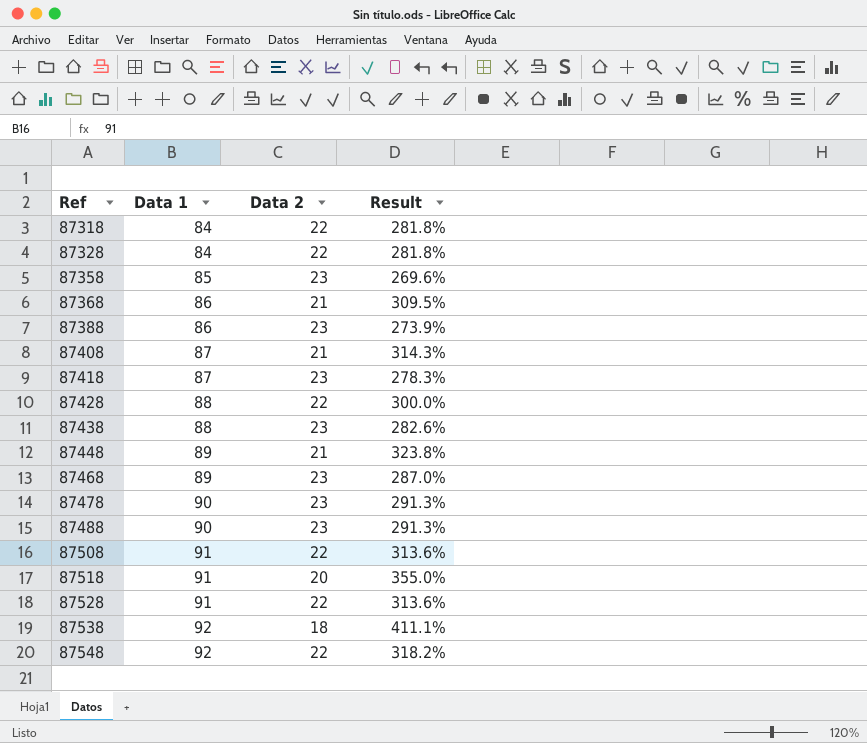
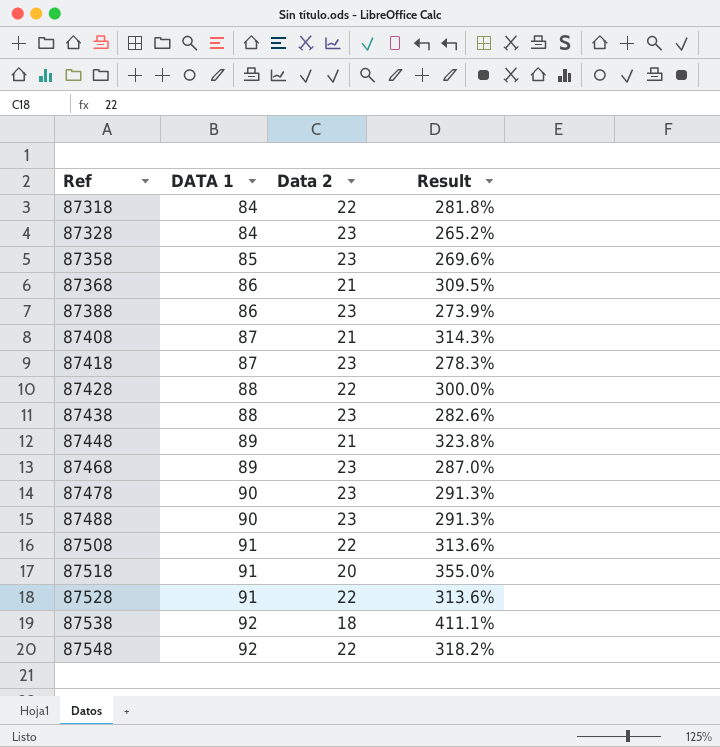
column name: Data 1 -> DATA 1
87328 | Data 2: 22 -> 23
87328 | Result: 281.8% -> 265.2%

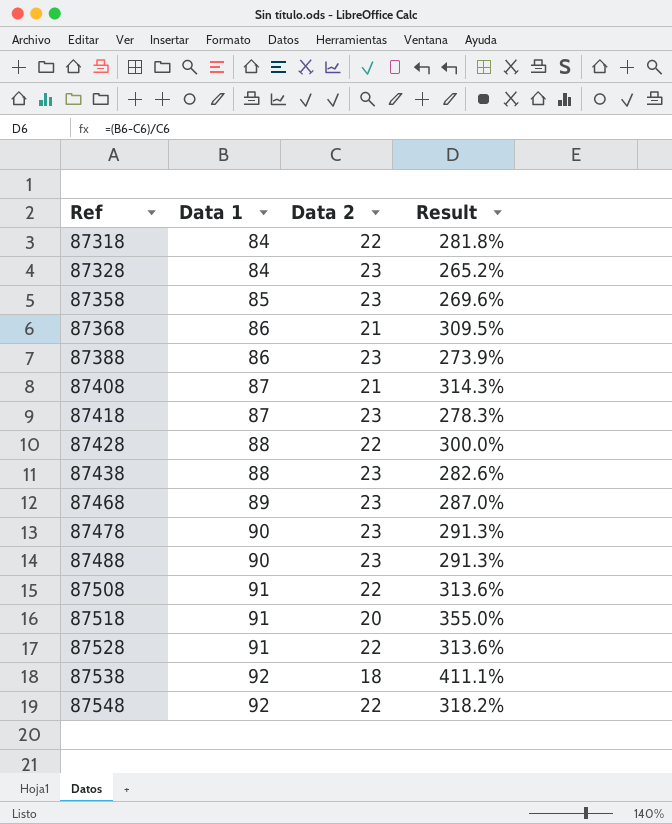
column name: DATA 1 -> Data 1
row 87448: 89 | 21 | 323.8% -> none

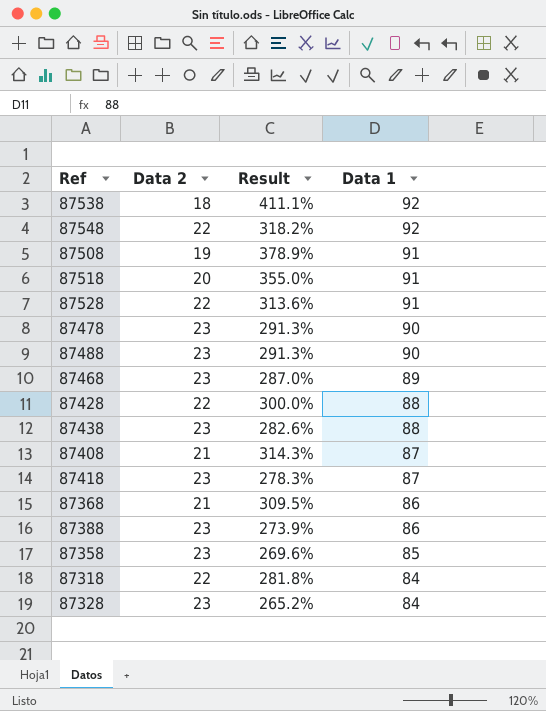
row order: Ref ascending -> Data 1 descending
column Data 1 | position: 2 -> 4
87508 | Data 2: 22 -> 19
87508 | Result: 313.6% -> 378.9%

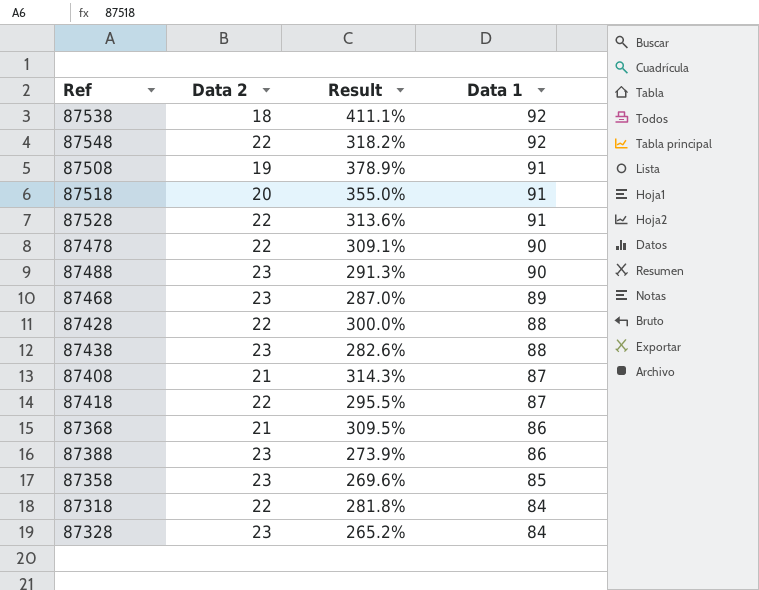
87478 | Data 2: 23 -> 22
87478 | Result: 291.3% -> 309.1%
87418 | Data 2: 23 -> 22
87418 | Result: 278.3% -> 295.5%

